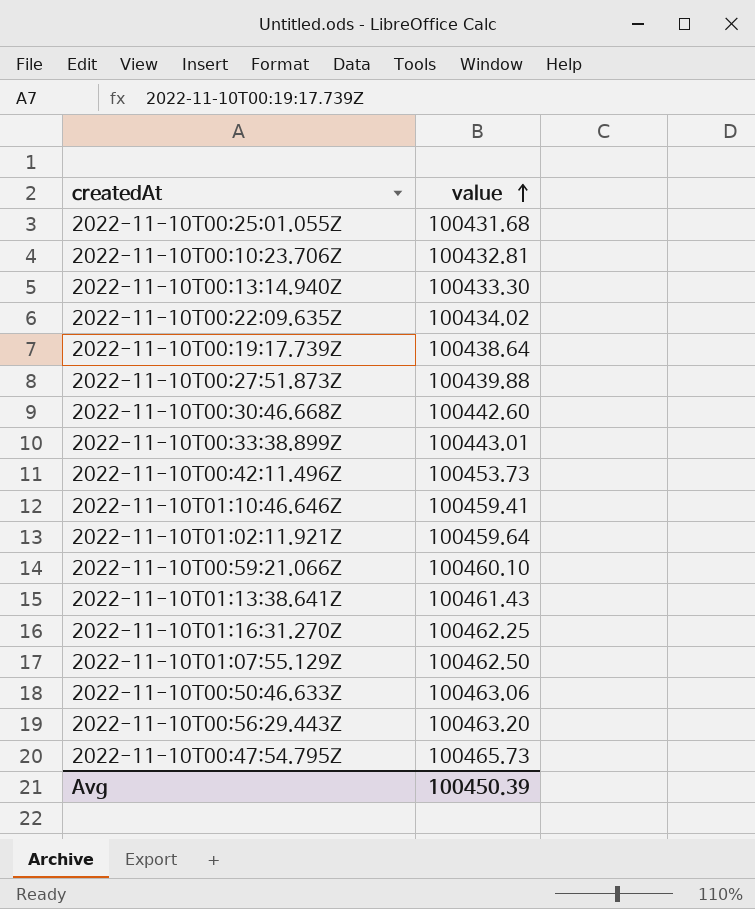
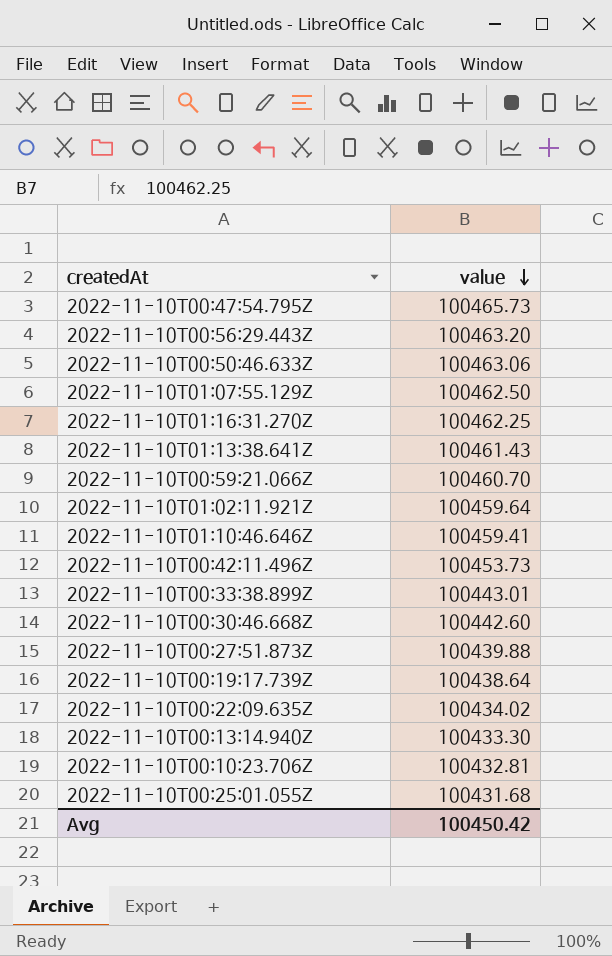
row order: value ascending -> value descending
2022-11-10T00:59:21.066Z | value: 100460.10 -> 100460.70
Avg | value: 100450.39 -> 100450.42

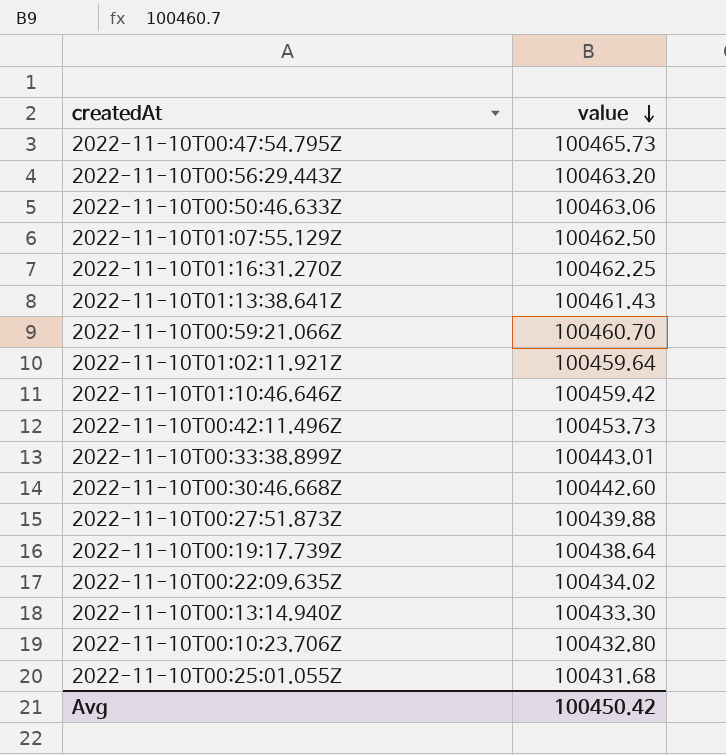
2022-11-10T01:10:46.646Z | value: 100459.41 -> 100459.42
2022-11-10T00:10:23.706Z | value: 100432.81 -> 100432.80

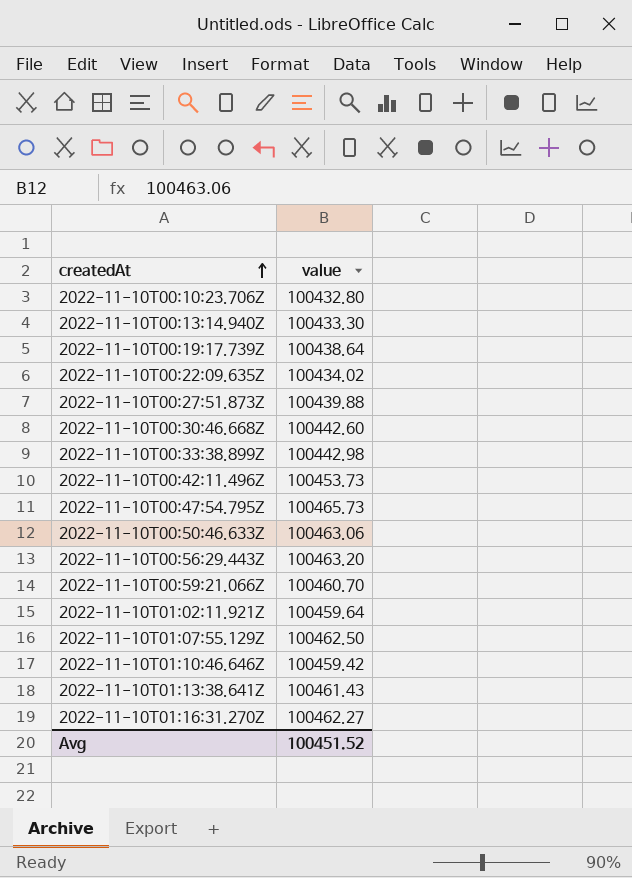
row order: value descending -> createdAt ascending
row 2022-11-10T00:25:01.055Z: 100431.68 -> none
2022-11-10T00:33:38.899Z | value: 100443.01 -> 100442.98
2022-11-10T01:16:31.270Z | value: 100462.25 -> 100462.27
Avg | value: 100450.42 -> 100451.52

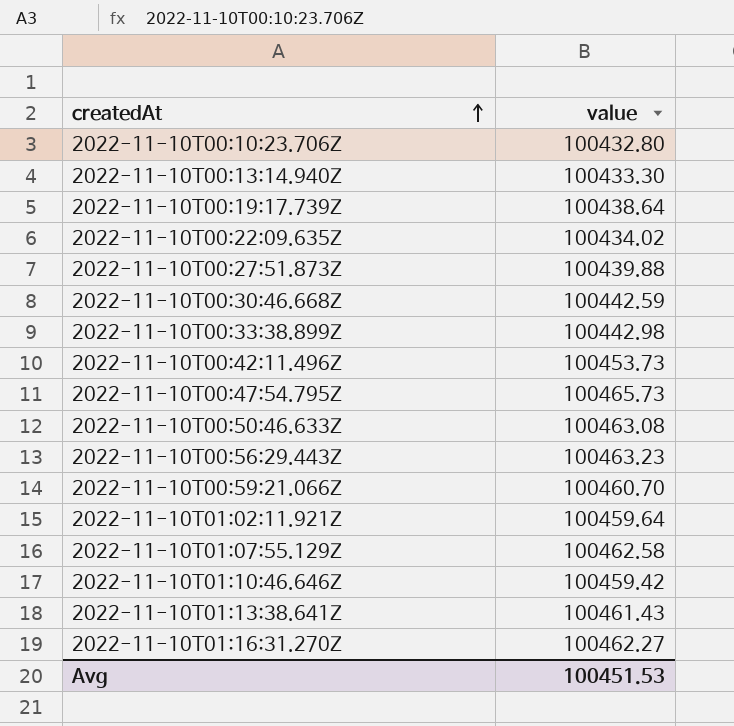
2022-11-10T00:30:46.668Z | value: 100442.60 -> 100442.59
2022-11-10T00:50:46.633Z | value: 100463.06 -> 100463.08
2022-11-10T00:56:29.443Z | value: 100463.20 -> 100463.23
2022-11-10T01:07:55.129Z | value: 100462.50 -> 100462.58
Avg | value: 100451.52 -> 100451.53

